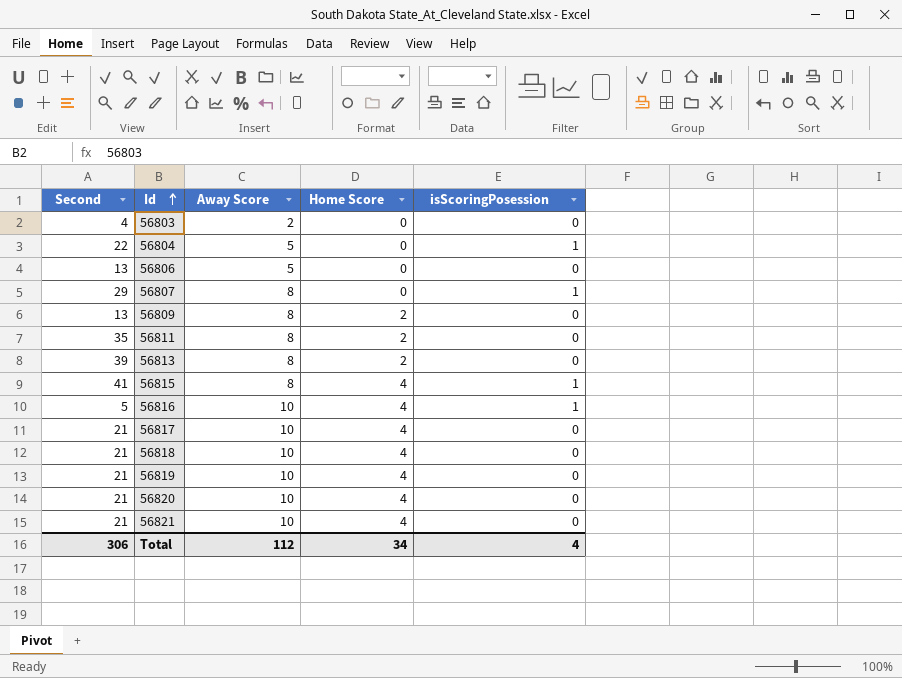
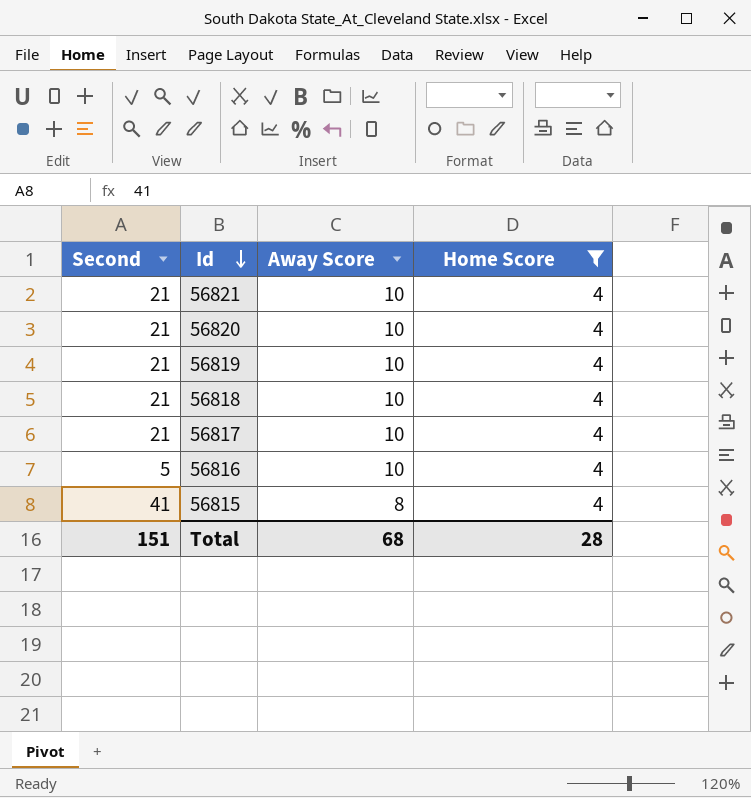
filter: none -> Home Score = 4
row order: Id ascending -> Id descending
column isScoringPosession | position: 5 -> none
Total | Second: 306 -> 151
Total | Away Score: 112 -> 68
Total | Home Score: 34 -> 28

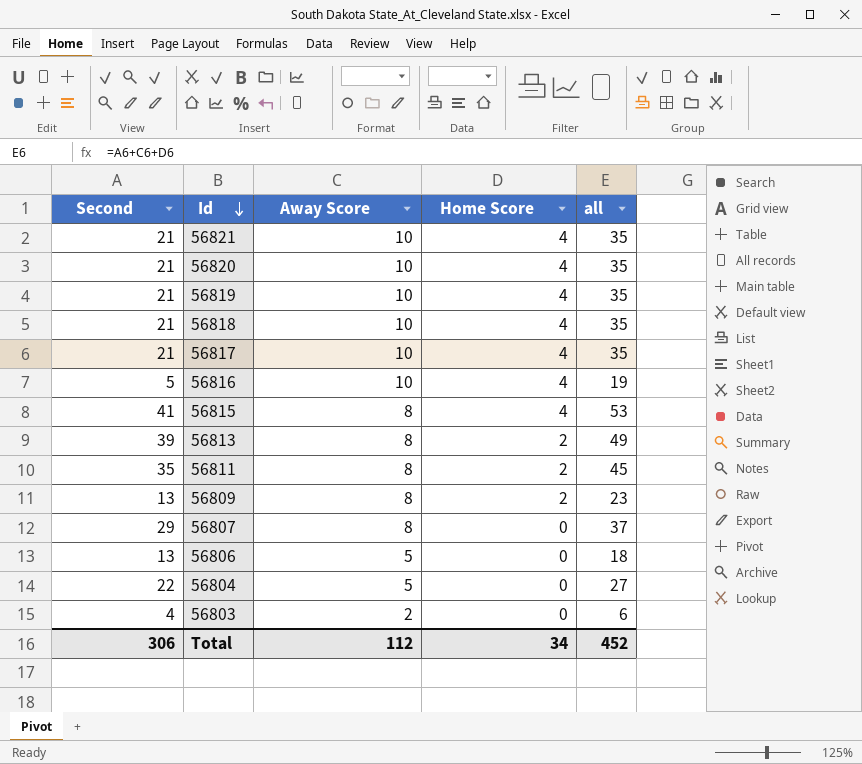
filter: Home Score = 4 -> none
column all | formula: none -> [Second] + [Away Score] + [Home Score]
Total | Second: 151 -> 306
Total | Away Score: 68 -> 112
Total | Home Score: 28 -> 34

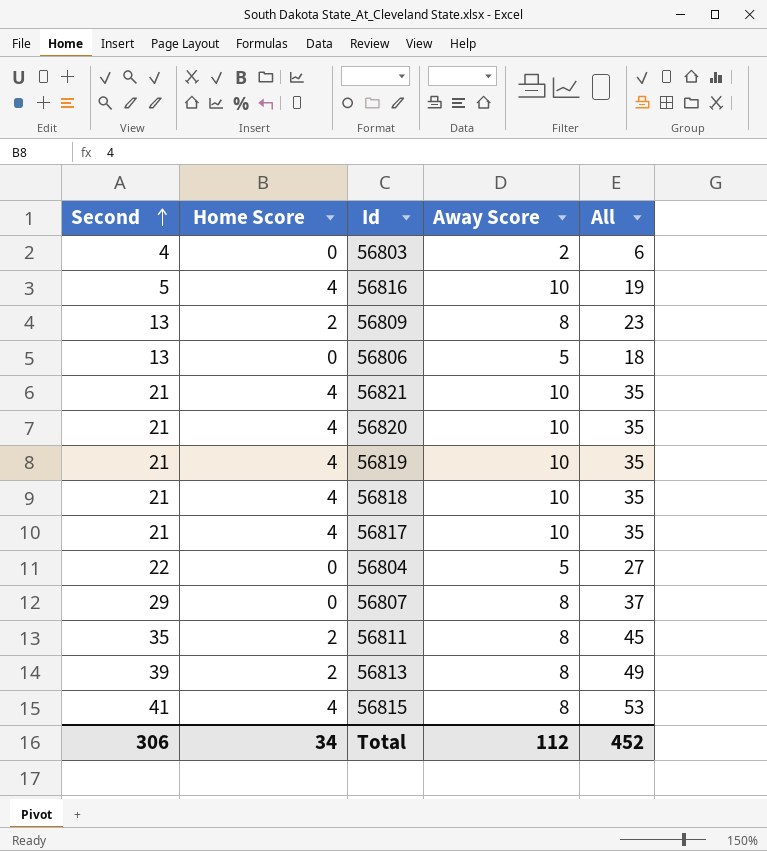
row order: Id descending -> Second ascending
column Home Score | position: 4 -> 2
column name: all -> All

